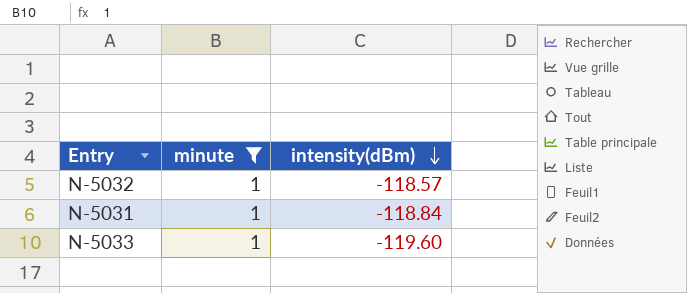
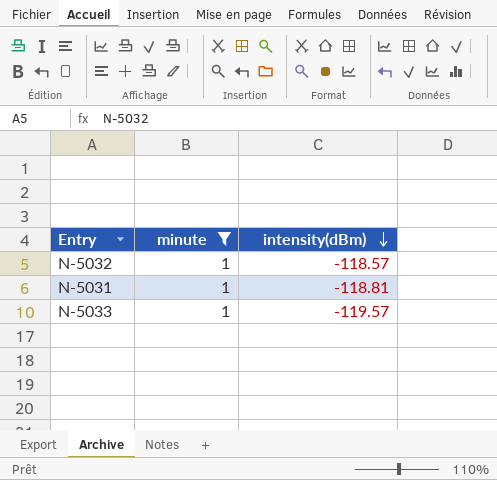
N-5031 | intensity(dBm): -118.84 -> -118.81
N-5033 | intensity(dBm): -119.60 -> -119.57

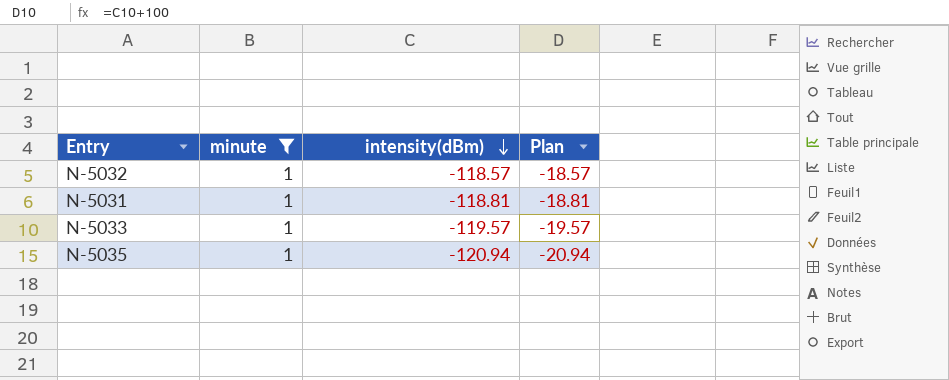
column Plan | formula: none -> [intensity(dBm)] + 100
row N-5035: none -> 1 | -120.94 | -20.94

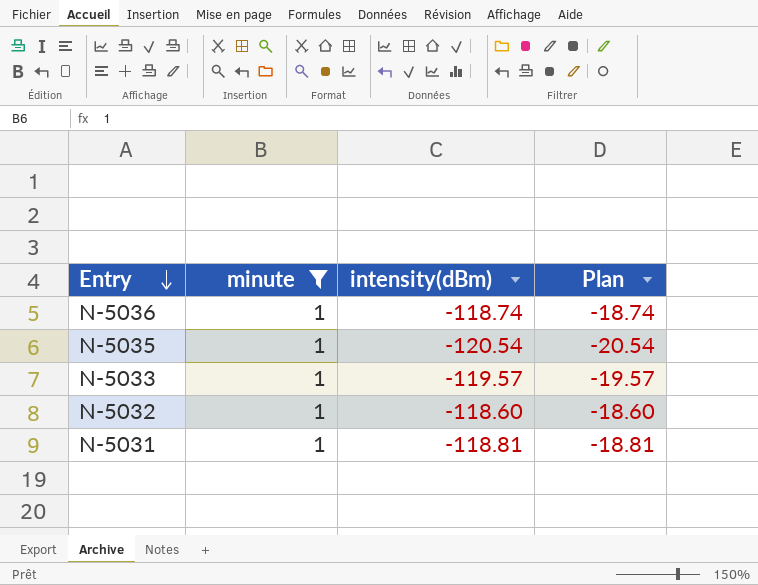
row order: intensity(dBm) descending -> Entry descending
row N-5036: none -> 1 | -118.74 | -18.74
N-5035 | intensity(dBm): -120.94 -> -120.54
N-5035 | Plan: -20.94 -> -20.54
N-5032 | intensity(dBm): -118.57 -> -118.60
N-5032 | Plan: -18.57 -> -18.60

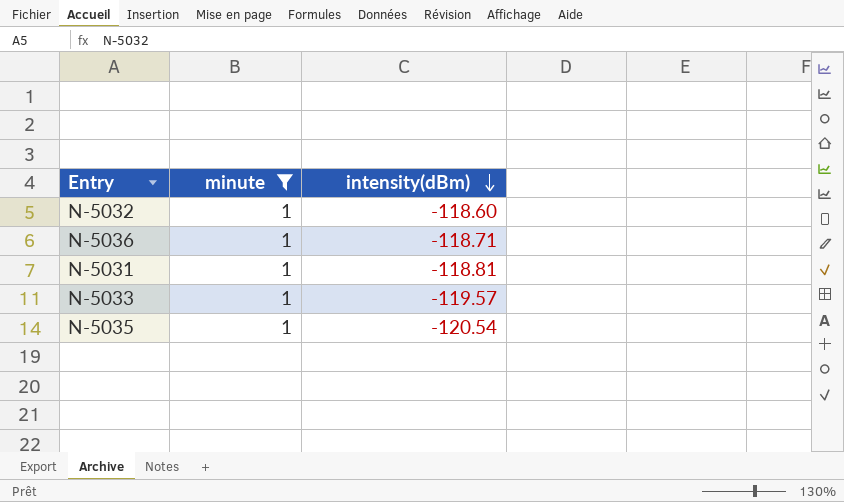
row order: Entry descending -> intensity(dBm) descending
column Plan | formula: [intensity(dBm)] + 100 -> none
N-5036 | intensity(dBm): -118.74 -> -118.71

